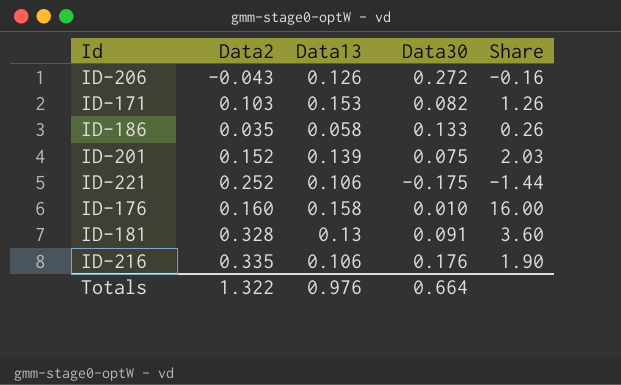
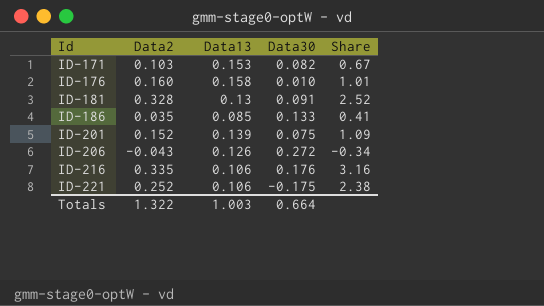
row order: none -> Id ascending
column Share | formula: [Data2] / [Data30] -> [Data2] / [Data13]
ID-186 | Data13: 0.058 -> 0.085
Totals | Data13: 0.976 -> 1.003

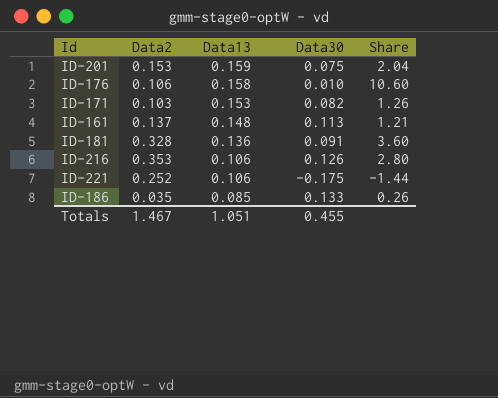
row order: Id ascending -> Data13 descending
column Share | formula: [Data2] / [Data13] -> [Data2] / [Data30]
row ID-206: -0.043 | 0.126 | 0.272 | -0.34 -> none
ID-201 | Data2: 0.152 -> 0.153
ID-201 | Data13: 0.139 -> 0.159
ID-176 | Data2: 0.160 -> 0.106
row ID-161: none -> 0.137 | 0.148 | 0.113 | 1.21
ID-181 | Data13: 0.13 -> 0.136
ID-216 | Data2: 0.335 -> 0.353
ID-216 | Data30: 0.176 -> 0.126
Totals | Data2: 1.322 -> 1.467
Totals | Data13: 1.003 -> 1.051
Totals | Data30: 0.664 -> 0.455

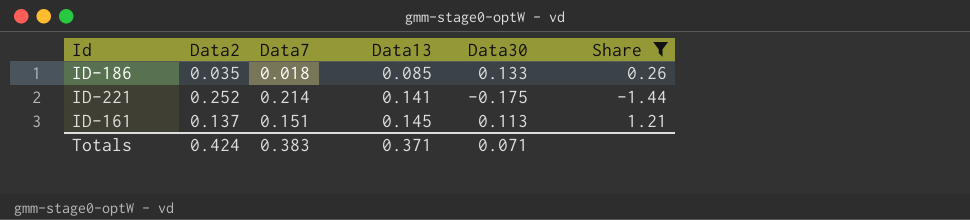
filter: none -> Share <= 1.21
row order: Data13 descending -> Data13 ascending
column Data7 | position: none -> 3
ID-221 | Data13: 0.106 -> 0.141
ID-161 | Data13: 0.148 -> 0.145
Totals | Data2: 1.467 -> 0.424
Totals | Data13: 1.051 -> 0.371
Totals | Data30: 0.455 -> 0.071

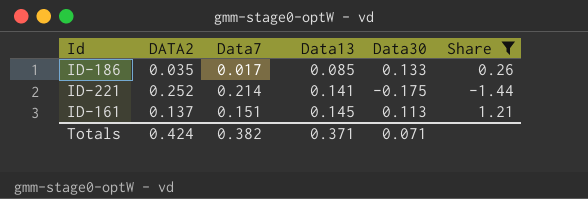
column name: Data2 -> DATA2
ID-186 | Data7: 0.018 -> 0.017
Totals | Data7: 0.383 -> 0.382

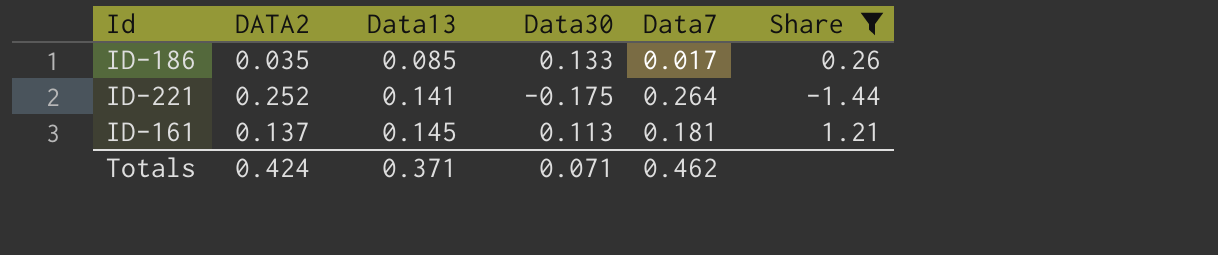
column Data7 | position: 3 -> 5
ID-221 | Data7: 0.214 -> 0.264
ID-161 | Data7: 0.151 -> 0.181
Totals | Data7: 0.382 -> 0.462

